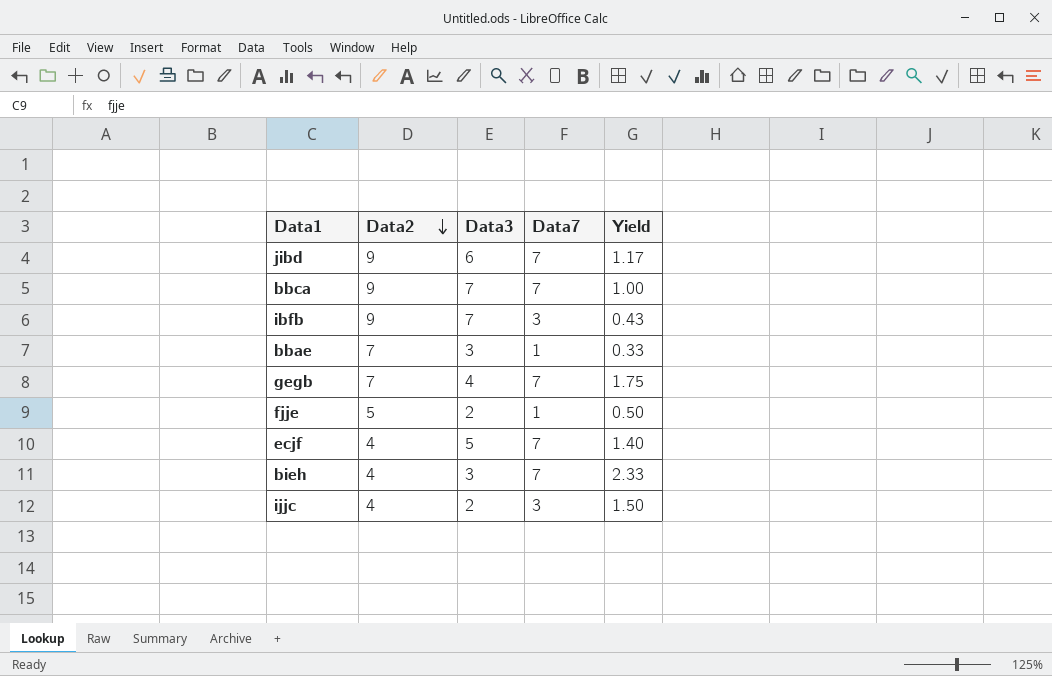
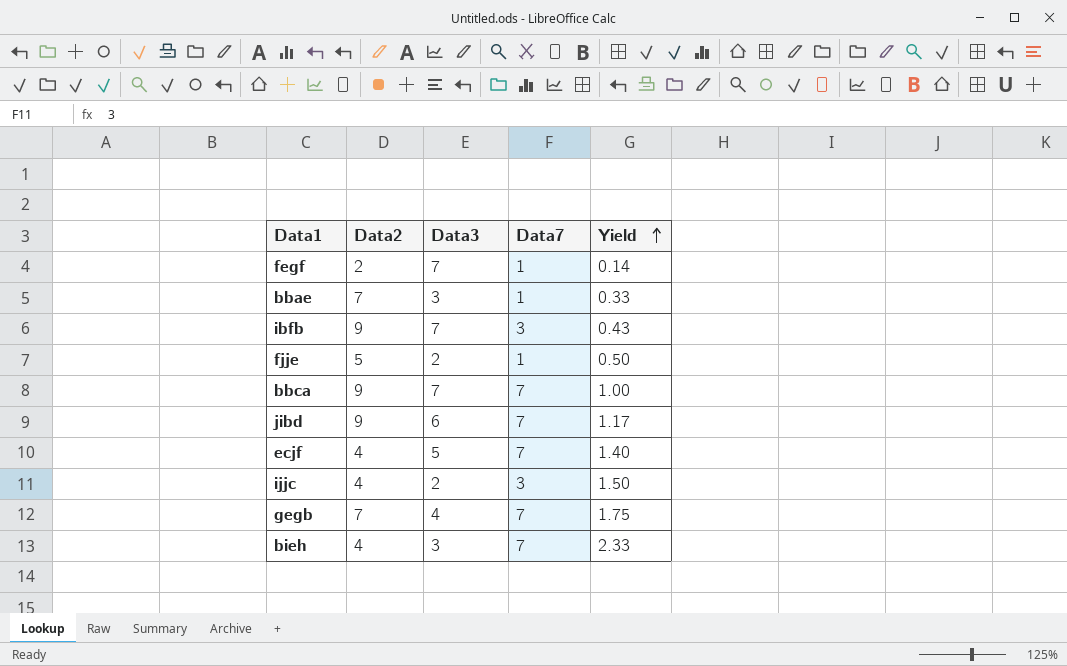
row order: Data2 descending -> Yield ascending
row fegf: none -> 2 | 7 | 1 | 0.14

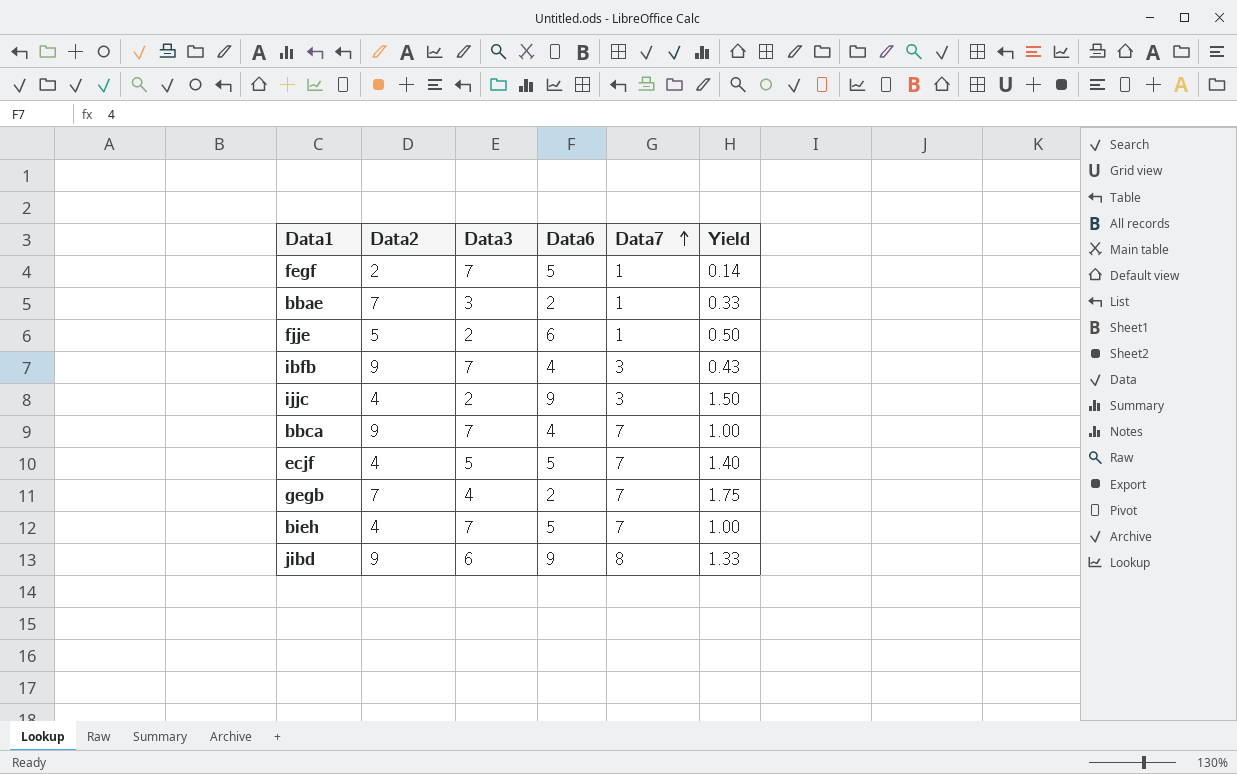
row order: Yield ascending -> Data7 ascending
column Data6 | position: none -> 4
bieh | Data3: 3 -> 7
bieh | Yield: 2.33 -> 1.00
jibd | Data7: 7 -> 8
jibd | Yield: 1.17 -> 1.33

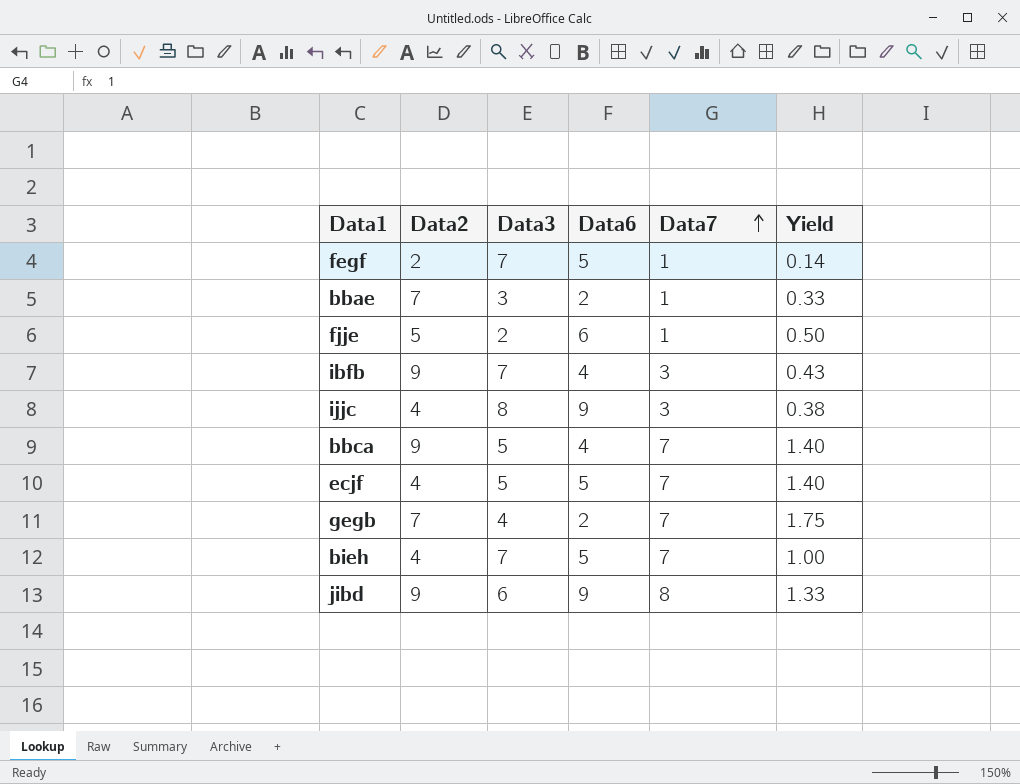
ijjc | Data3: 2 -> 8
ijjc | Yield: 1.50 -> 0.38
bbca | Data3: 7 -> 5
bbca | Yield: 1.00 -> 1.40

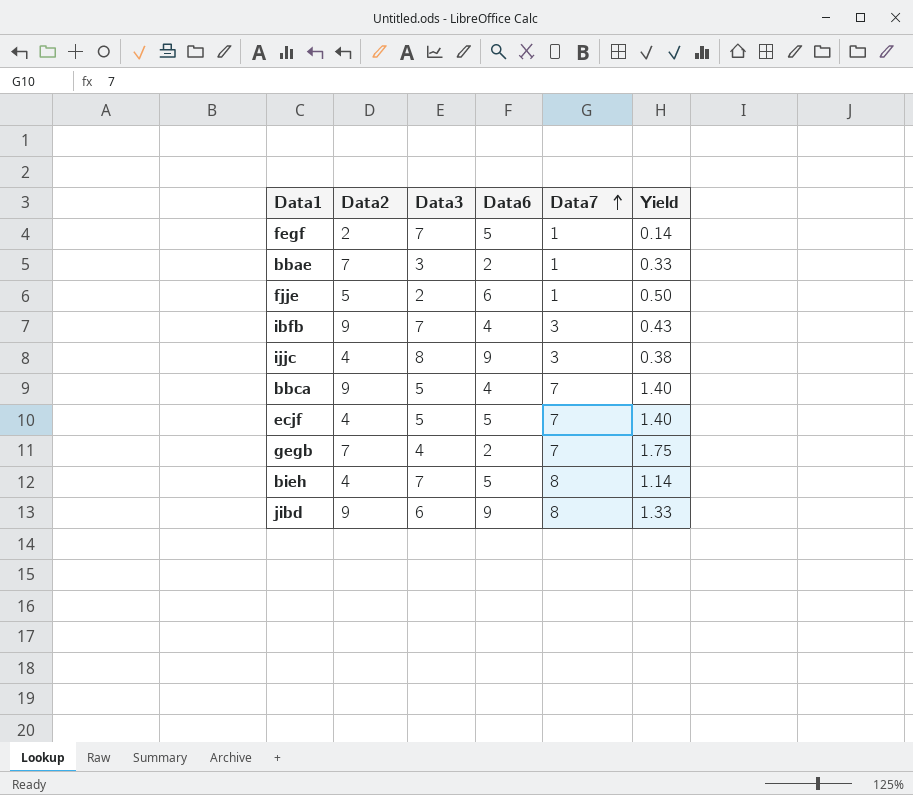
bieh | Data7: 7 -> 8
bieh | Yield: 1.00 -> 1.14

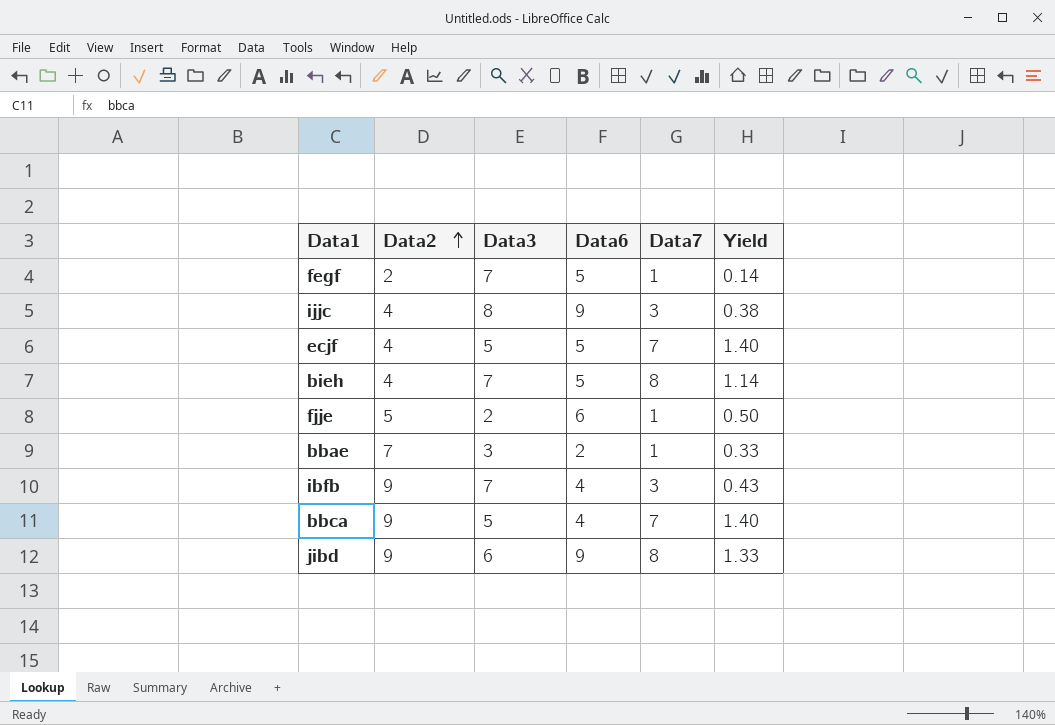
row order: Data7 ascending -> Data2 ascending
row gegb: 7 | 4 | 2 | 7 | 1.75 -> none

